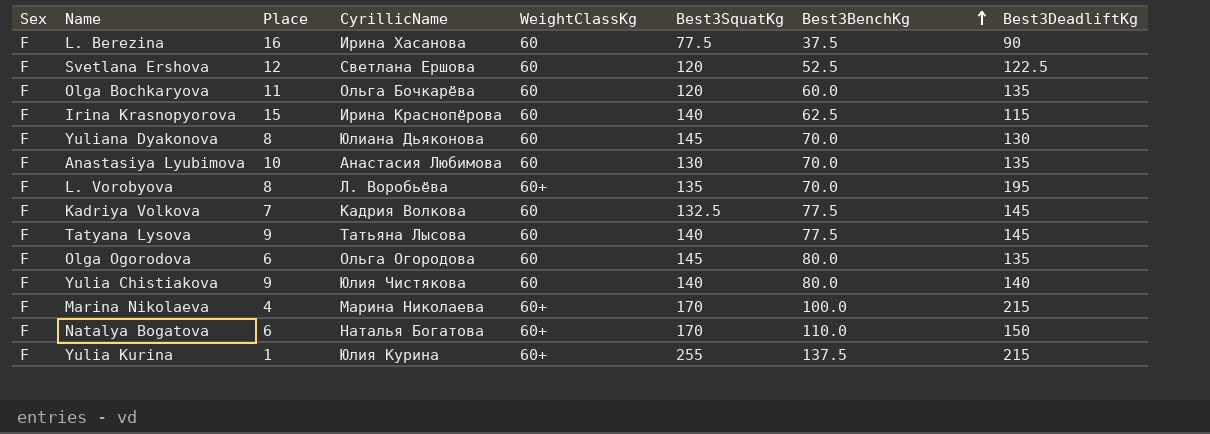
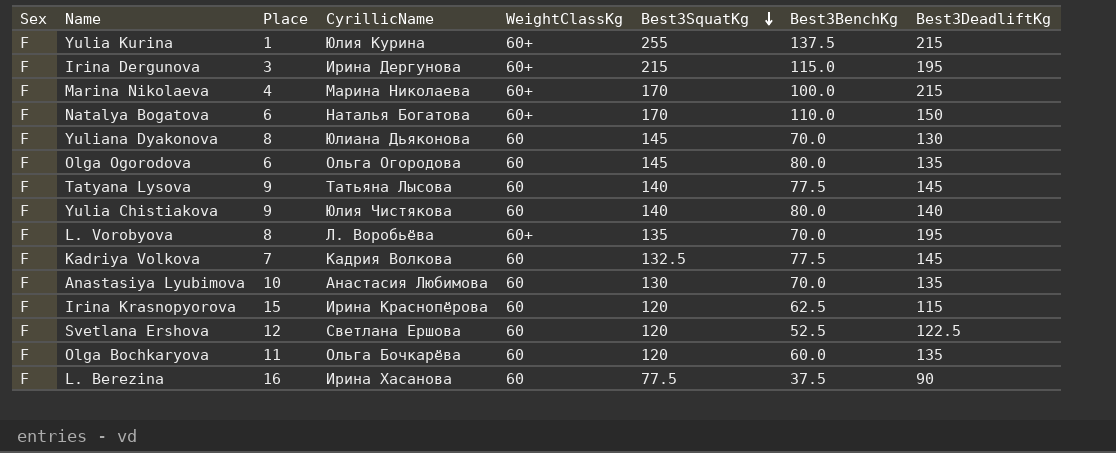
row order: Best3BenchKg ascending -> Best3SquatKg descending
row Irina Dergunova: none -> F | 3 | Ирина Дергунова | 60+ | 215 | 115.0 | 195
Irina Krasnopyorova | Best3SquatKg: 140 -> 120

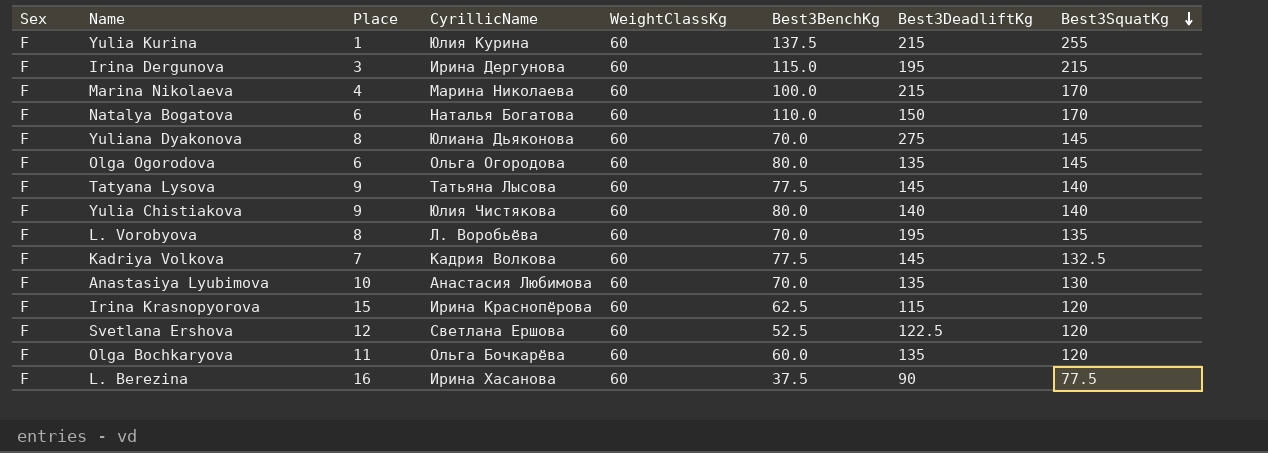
column Best3SquatKg | position: 6 -> 8
Yulia Kurina | WeightClassKg: 60+ -> 60
Irina Dergunova | WeightClassKg: 60+ -> 60
Marina Nikolaeva | WeightClassKg: 60+ -> 60
Natalya Bogatova | WeightClassKg: 60+ -> 60
Yuliana Dyakonova | Best3DeadliftKg: 130 -> 275
L. Vorobyova | WeightClassKg: 60+ -> 60

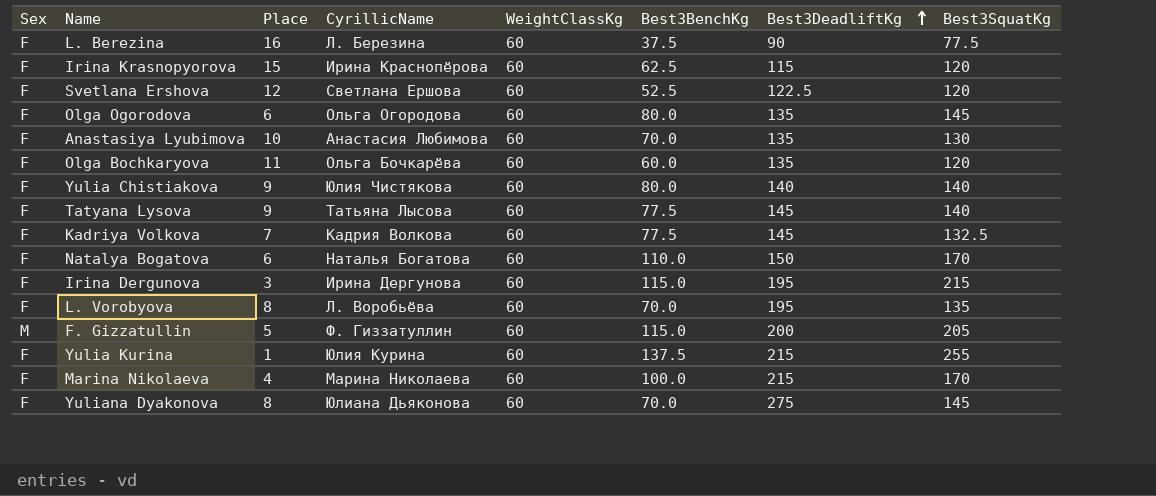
row order: Best3SquatKg descending -> Best3DeadliftKg ascending
L. Berezina | CyrillicName: Ирина Хасанова -> Л. Березина
row F. Gizzatullin: none -> M | 5 | Ф. Гиззатуллин | 60 | 115.0 | 200 | 205

